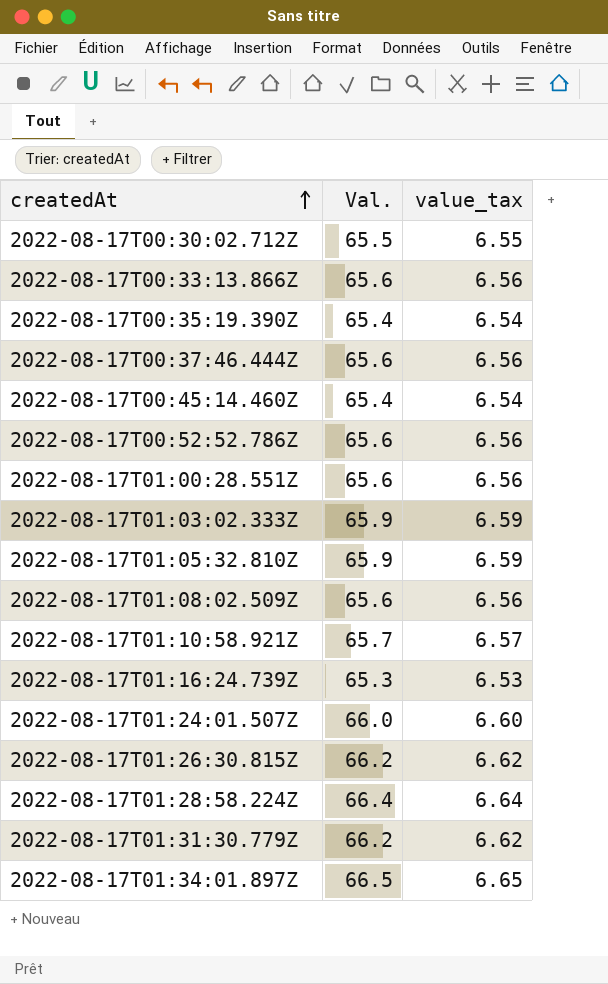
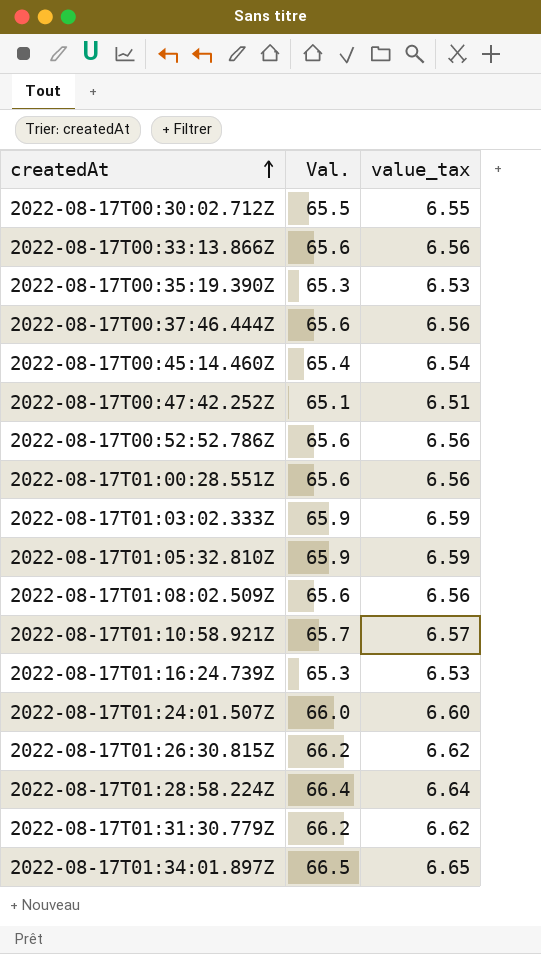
2022-08-17T00:35:19.390Z | Val.: 65.4 -> 65.3
2022-08-17T00:35:19.390Z | value_tax: 6.54 -> 6.53
row 2022-08-17T00:47:42.252Z: none -> 65.1 | 6.51

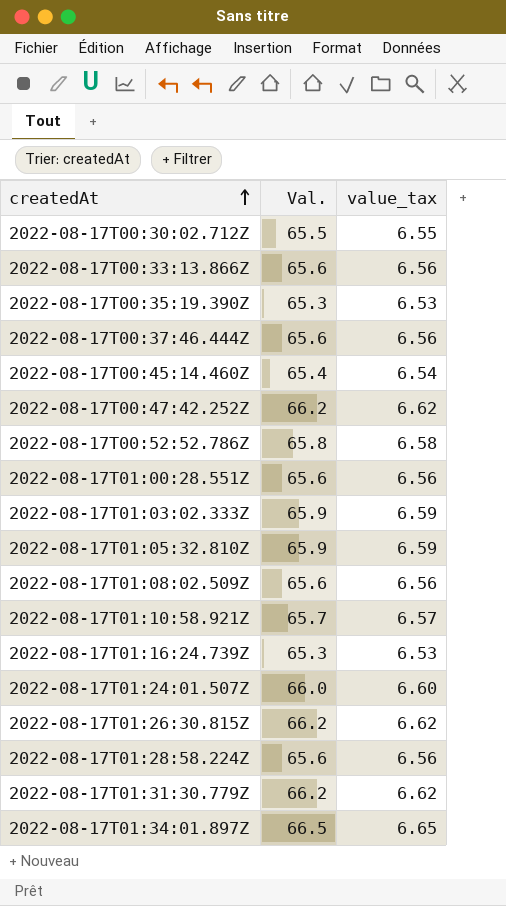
2022-08-17T00:47:42.252Z | Val.: 65.1 -> 66.2
2022-08-17T00:47:42.252Z | value_tax: 6.51 -> 6.62
2022-08-17T00:52:52.786Z | Val.: 65.6 -> 65.8
2022-08-17T00:52:52.786Z | value_tax: 6.56 -> 6.58
2022-08-17T01:28:58.224Z | Val.: 66.4 -> 65.6
2022-08-17T01:28:58.224Z | value_tax: 6.64 -> 6.56

